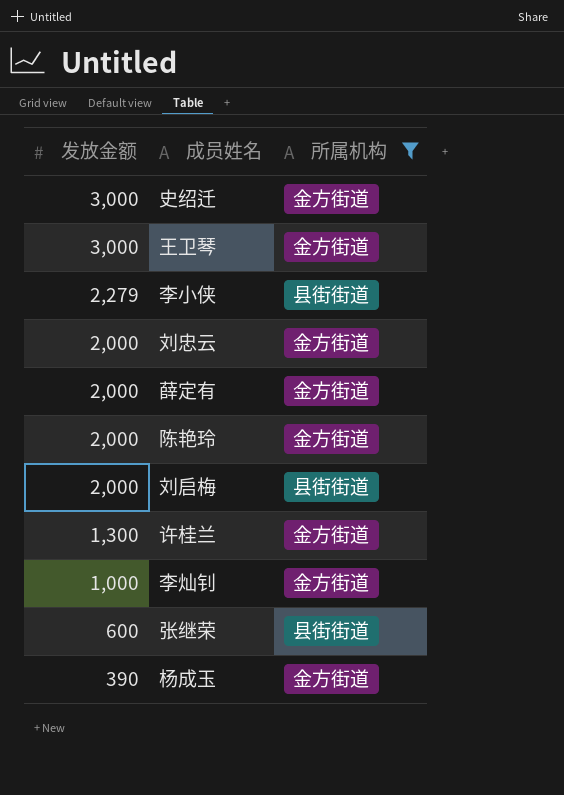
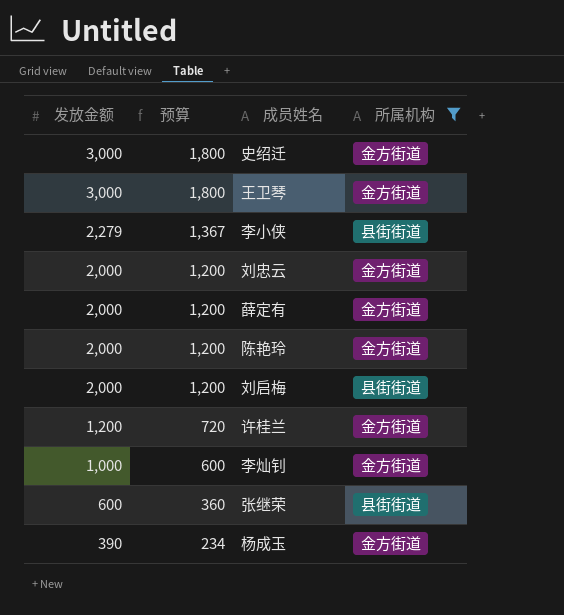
column 预算 | formula: none -> [发放金额] * 0.6
许桂兰 | 发放金额: 1,300 -> 1,200

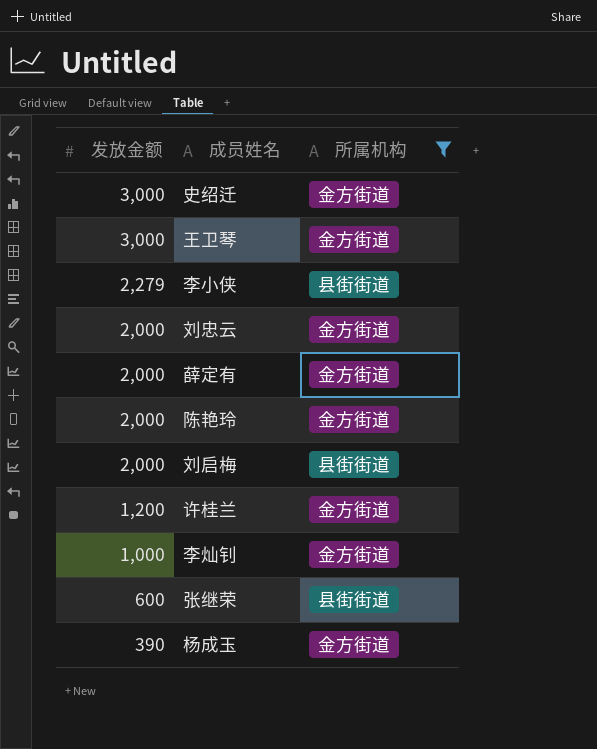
column 预算 | formula: [发放金额] * 0.6 -> none

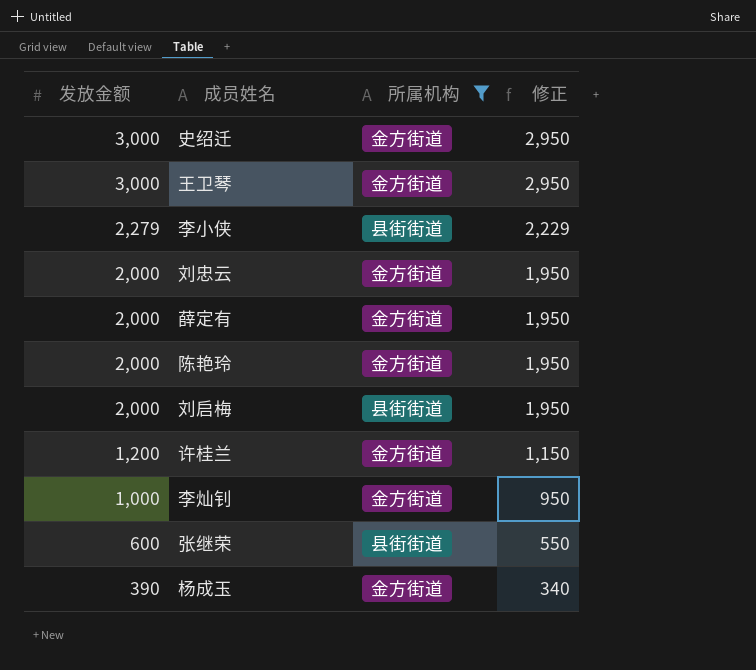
column 修正 | formula: none -> [发放金额] - 50

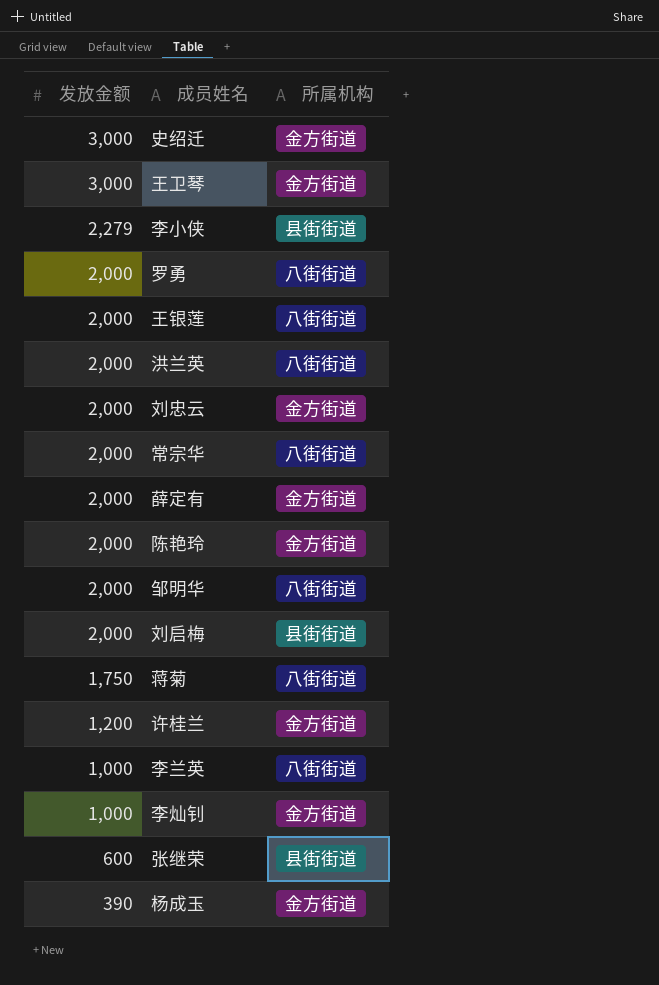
filter: 所属机构 != 八街街道 -> none
column 修正 | formula: [发放金额] - 50 -> none

